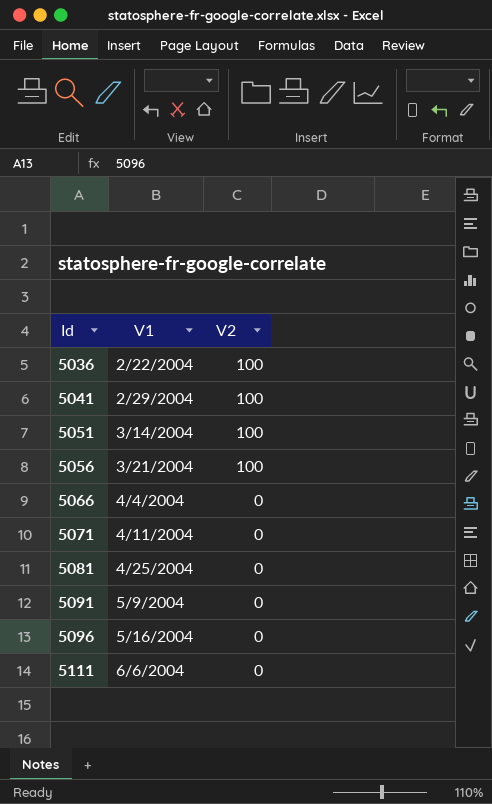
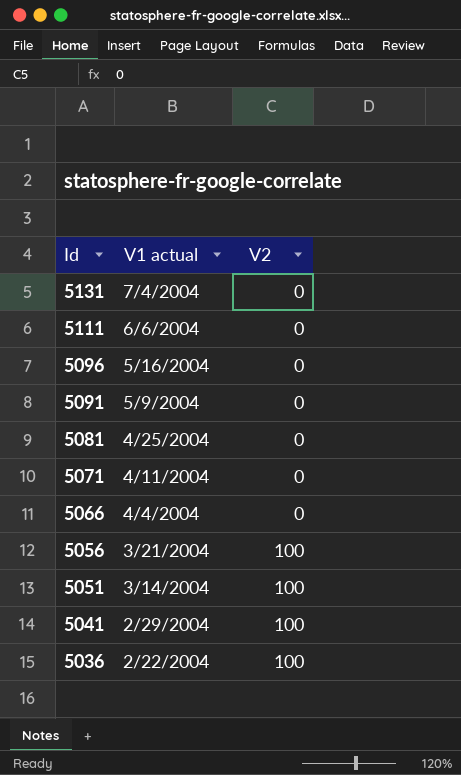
row order: Id ascending -> Id descending
column name: V1 -> V1 actual
row 5131: none -> 7/4/2004 | 0

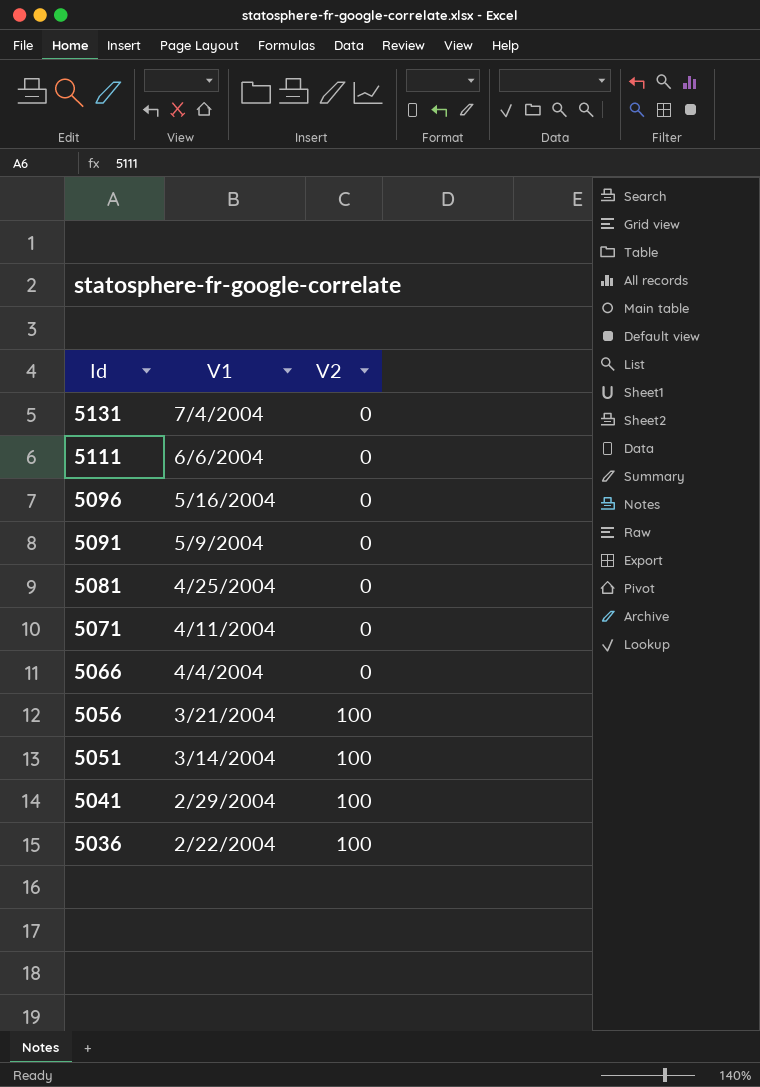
column name: V1 actual -> V1

